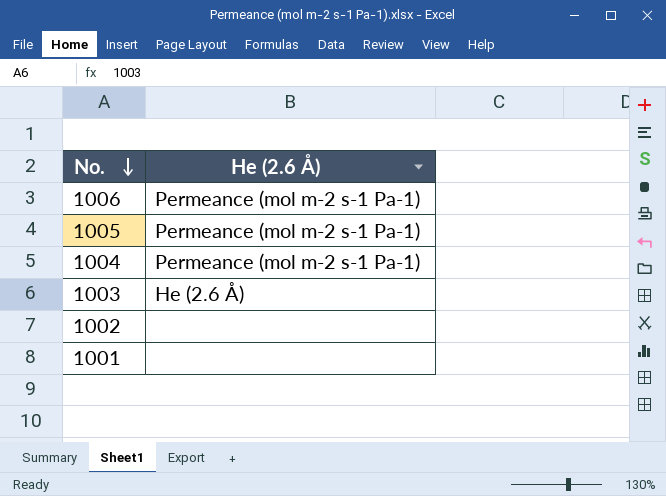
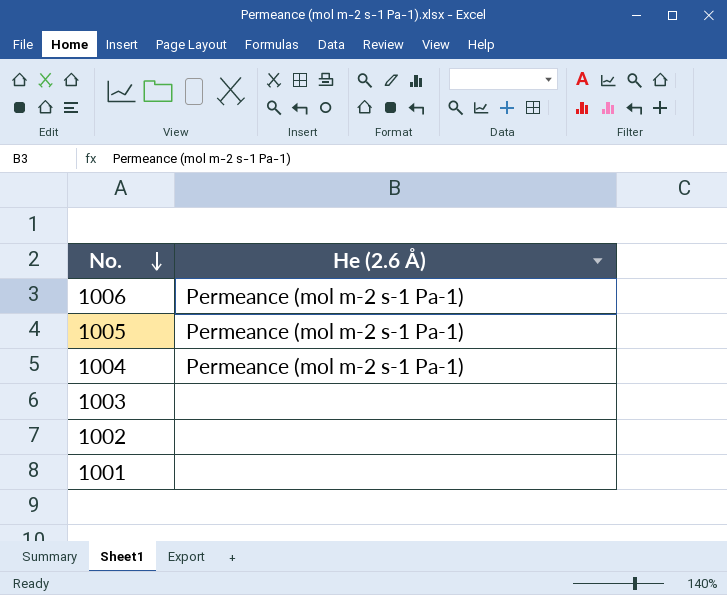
1003 | He (2.6 Å): He (2.6 Å) -> none

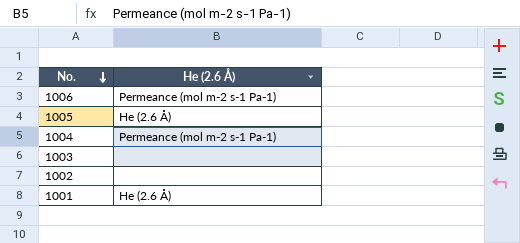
1005 | He (2.6 Å): Permeance (mol m-2 s-1 Pa-1) -> He (2.6 Å)
1001 | He (2.6 Å): none -> He (2.6 Å)

